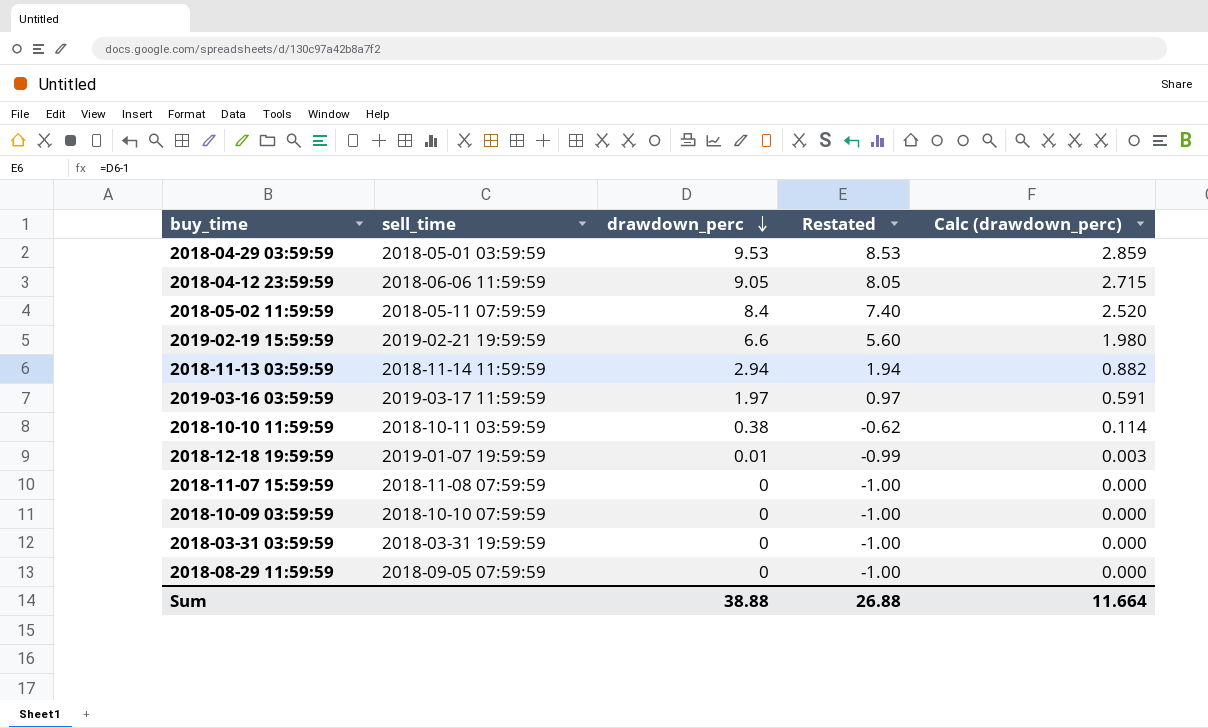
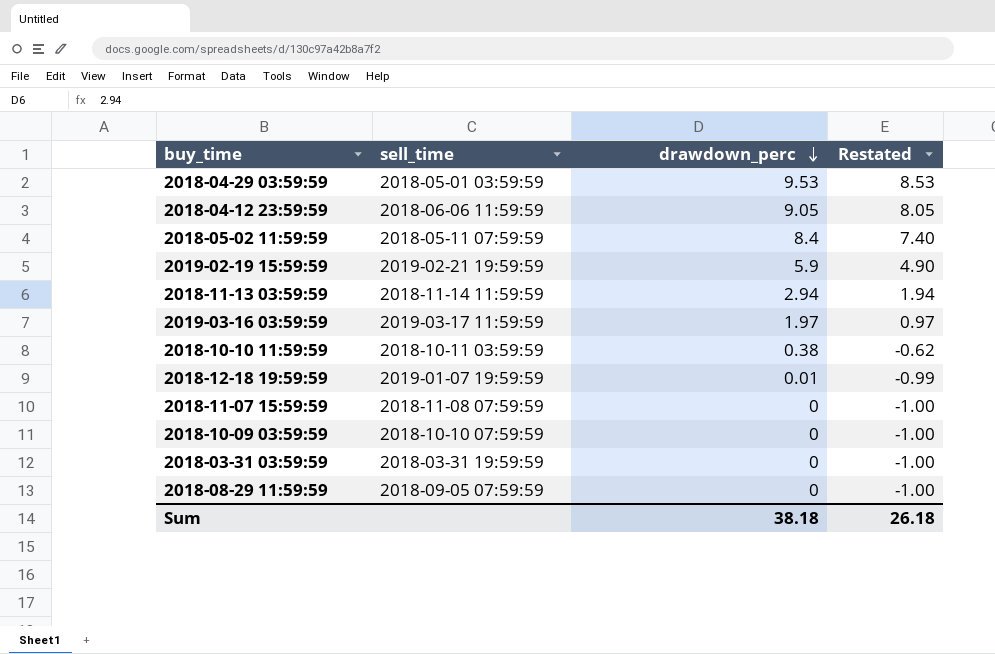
column Calc (drawdown_perc) | formula: [drawdown_perc] * 0.3 -> none
2019-02-19 15:59:59 | drawdown_perc: 6.6 -> 5.9
2019-02-19 15:59:59 | Restated: 5.60 -> 4.90
Sum | drawdown_perc: 38.88 -> 38.18
Sum | Restated: 26.88 -> 26.18

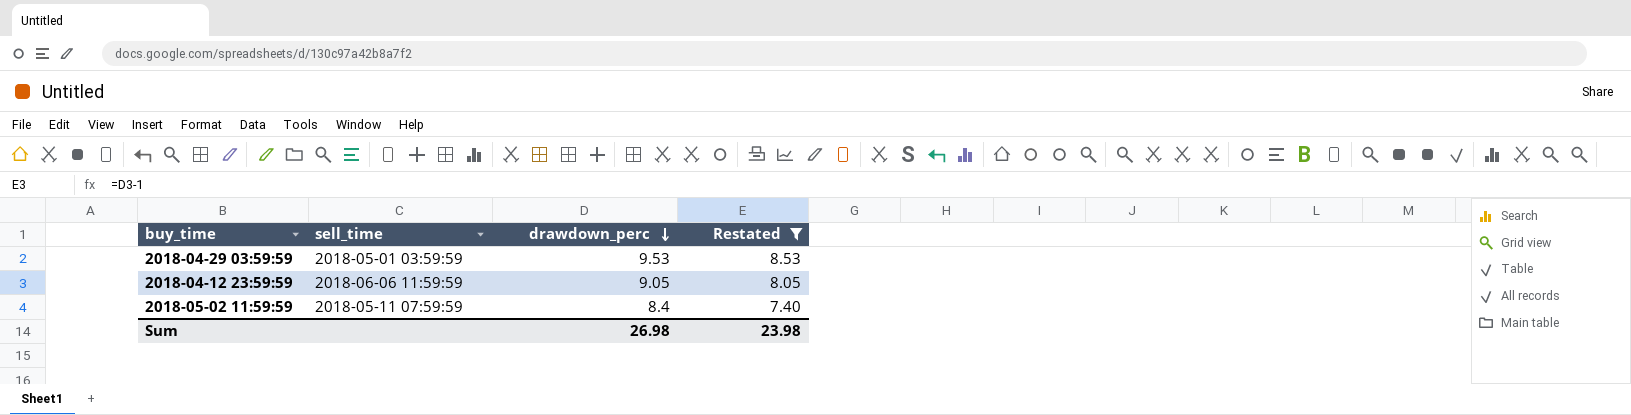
filter: none -> Restated >= 7.40
Sum | drawdown_perc: 38.18 -> 26.98
Sum | Restated: 26.18 -> 23.98

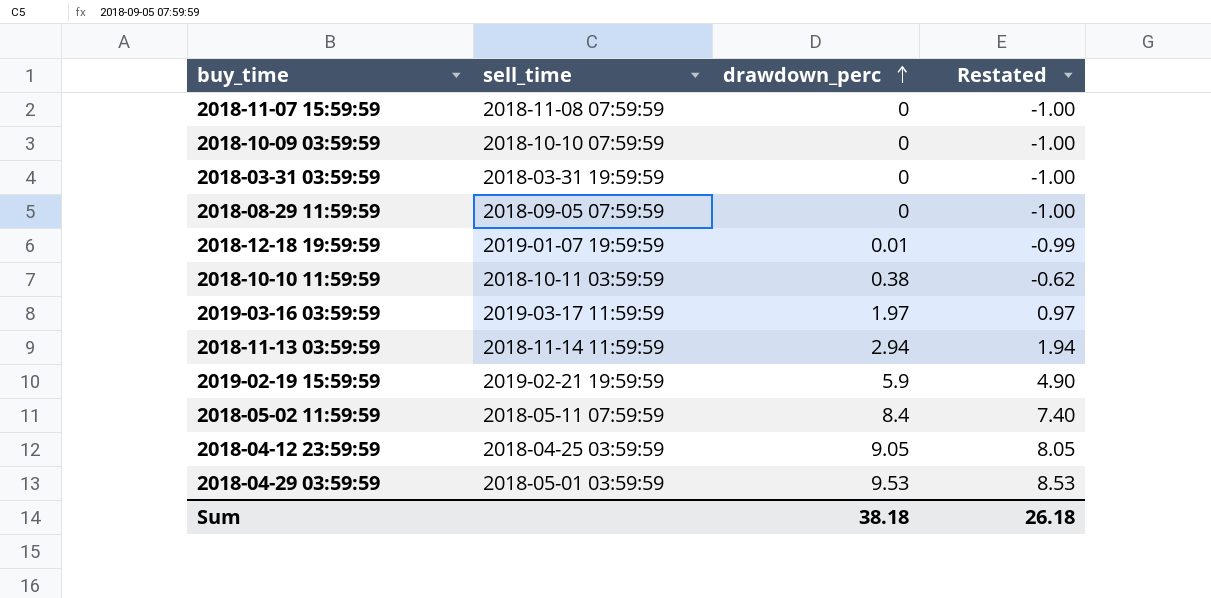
filter: Restated >= 7.40 -> none
row order: drawdown_perc descending -> drawdown_perc ascending
2018-04-12 23:59:59 | sell_time: 2018-06-06 11:59:59 -> 2018-04-25 03:59:59
Sum | drawdown_perc: 26.98 -> 38.18
Sum | Restated: 23.98 -> 26.18

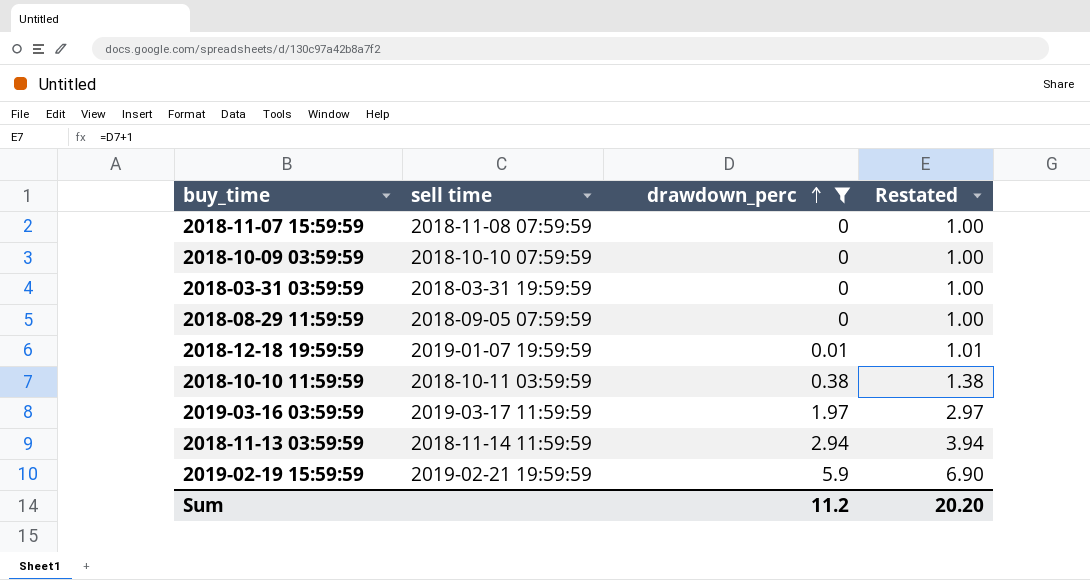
filter: none -> drawdown_perc <= 5.9
column name: sell_time -> sell time
column Restated | formula: [drawdown_perc] - 1 -> [drawdown_perc] + 1
Sum | drawdown_perc: 38.18 -> 11.2
Sum | Restated: 26.18 -> 20.20

